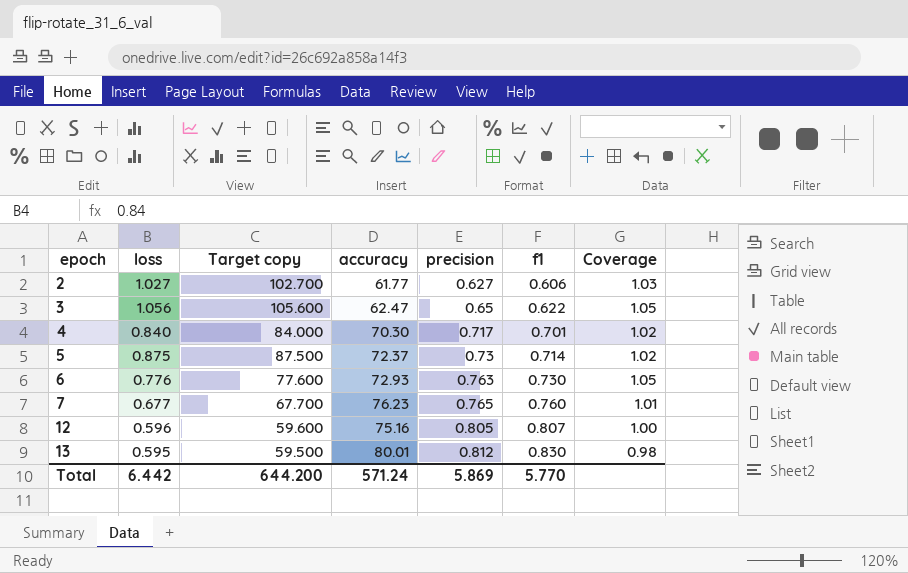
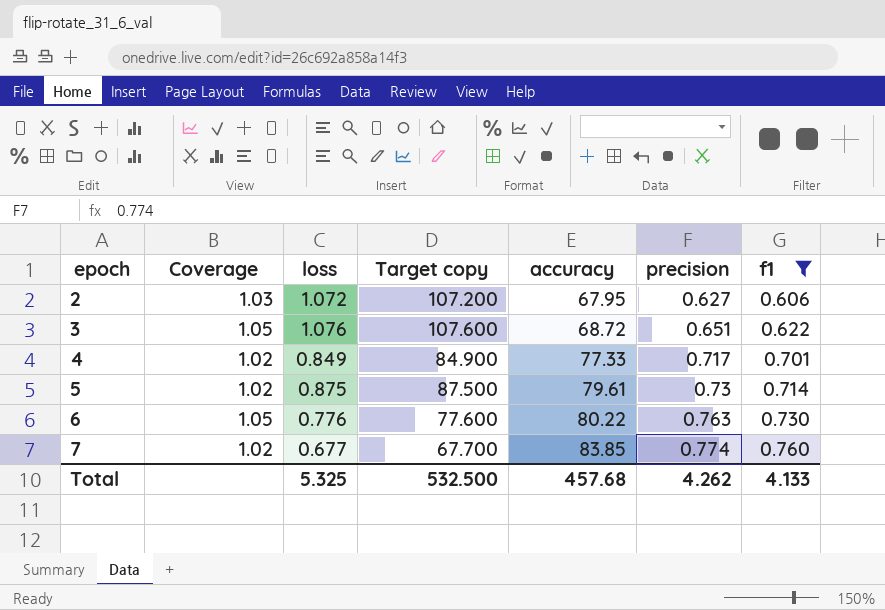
filter: none -> f1 <= 0.760
column Coverage | position: 7 -> 2
2 | loss: 1.027 -> 1.072
2 | Target copy: 102.700 -> 107.200
2 | accuracy: 61.77 -> 67.95
3 | loss: 1.056 -> 1.076
3 | Target copy: 105.600 -> 107.600
3 | accuracy: 62.47 -> 68.72
3 | precision: 0.65 -> 0.651
4 | loss: 0.840 -> 0.849
4 | Target copy: 84.000 -> 84.900
4 | accuracy: 70.30 -> 77.33
5 | accuracy: 72.37 -> 79.61
6 | accuracy: 72.93 -> 80.22
7 | Coverage: 1.01 -> 1.02
7 | accuracy: 76.23 -> 83.85
7 | precision: 0.765 -> 0.774
Total | loss: 6.442 -> 5.325
Total | Target copy: 644.200 -> 532.500
Total | accuracy: 571.24 -> 457.68
Total | precision: 5.869 -> 4.262
Total | f1: 5.770 -> 4.133

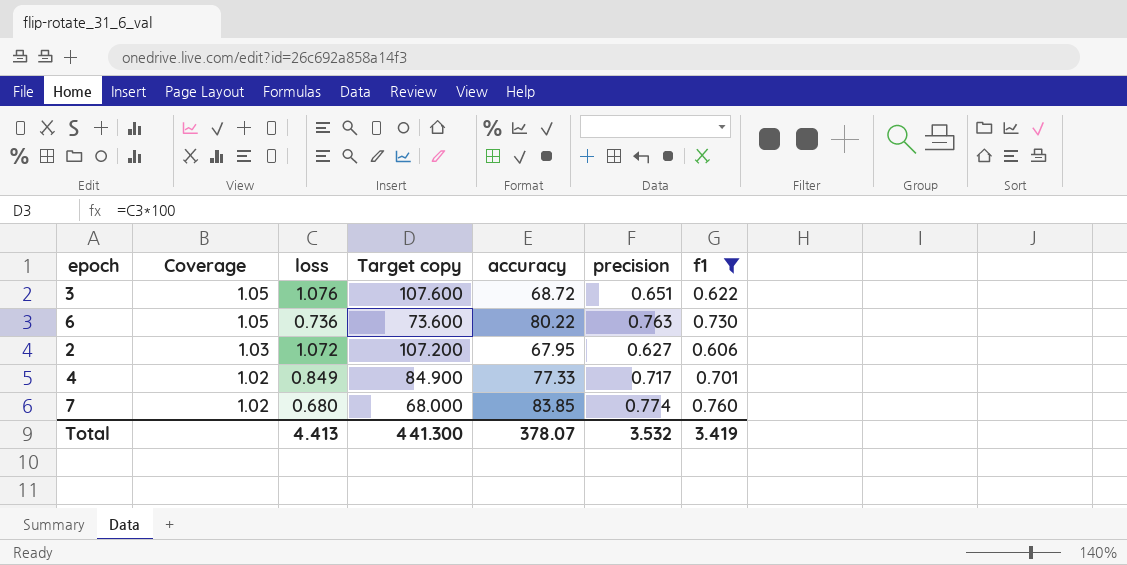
row order: epoch ascending -> Coverage descending
row 5: 1.02 | 0.875 | 87.500 | 79.61 | 0.73 | 0.714 -> none
6 | loss: 0.776 -> 0.736
6 | Target copy: 77.600 -> 73.600
7 | loss: 0.677 -> 0.680
7 | Target copy: 67.700 -> 68.000
Total | loss: 5.325 -> 4.413
Total | Target copy: 532.500 -> 441.300
Total | accuracy: 457.68 -> 378.07
Total | precision: 4.262 -> 3.532
Total | f1: 4.133 -> 3.419

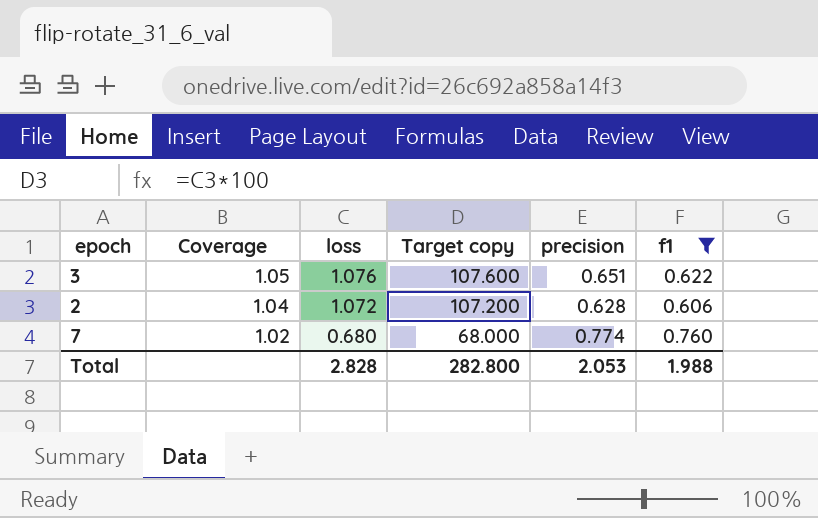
column accuracy | position: 5 -> none
row 6: 1.05 | 0.736 | 73.600 | 80.22 | 0.763 | 0.730 -> none
row 4: 1.02 | 0.849 | 84.900 | 77.33 | 0.717 | 0.701 -> none
2 | Coverage: 1.03 -> 1.04
2 | precision: 0.627 -> 0.628
Total | loss: 4.413 -> 2.828
Total | Target copy: 441.300 -> 282.800
Total | precision: 3.532 -> 2.053
Total | f1: 3.419 -> 1.988

